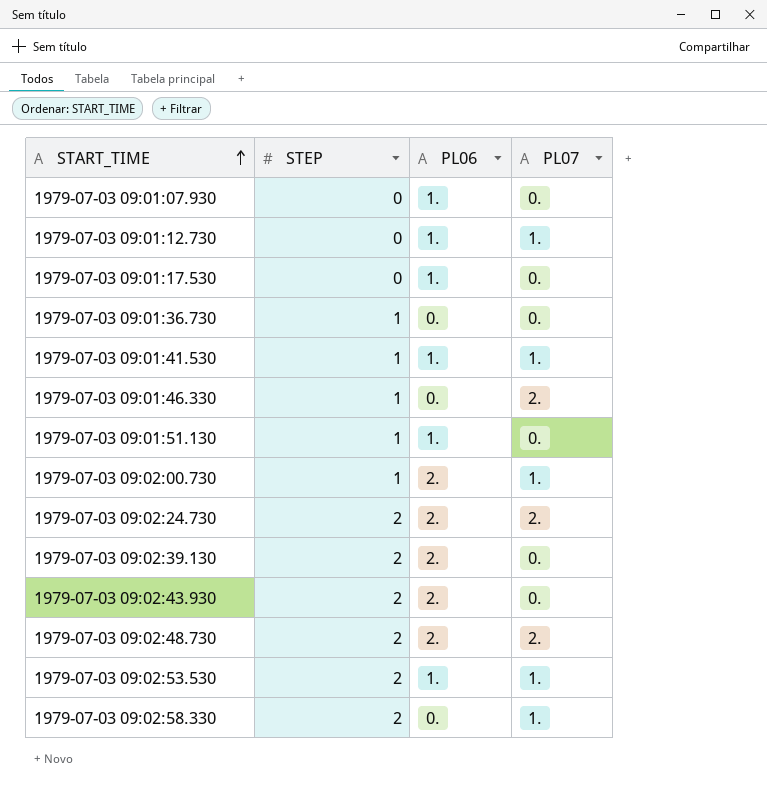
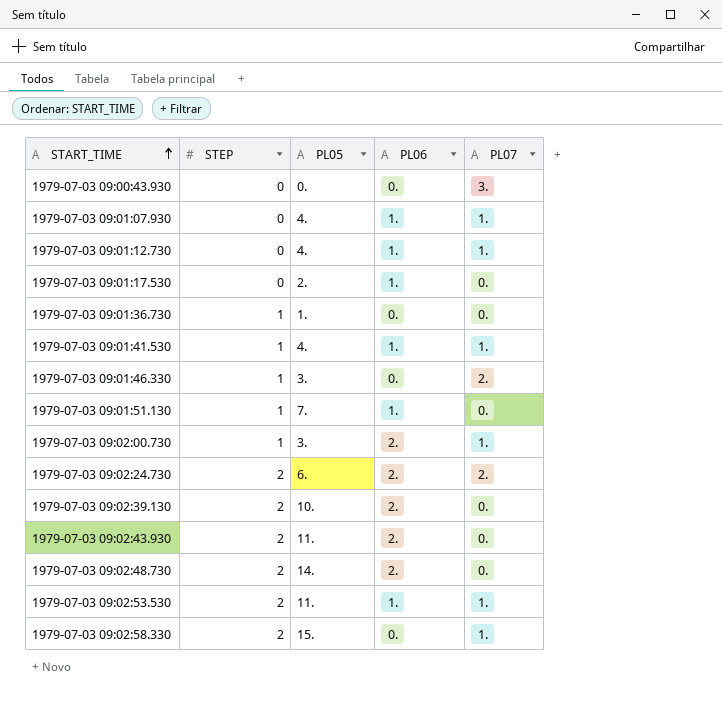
column PL05 | position: none -> 3
row 1979-07-03 09:00:43.930: none -> 0 | 0. | 0. | 3.
1979-07-03 09:01:07.930 | PL07: 0. -> 1.
1979-07-03 09:02:48.730 | PL07: 2. -> 0.

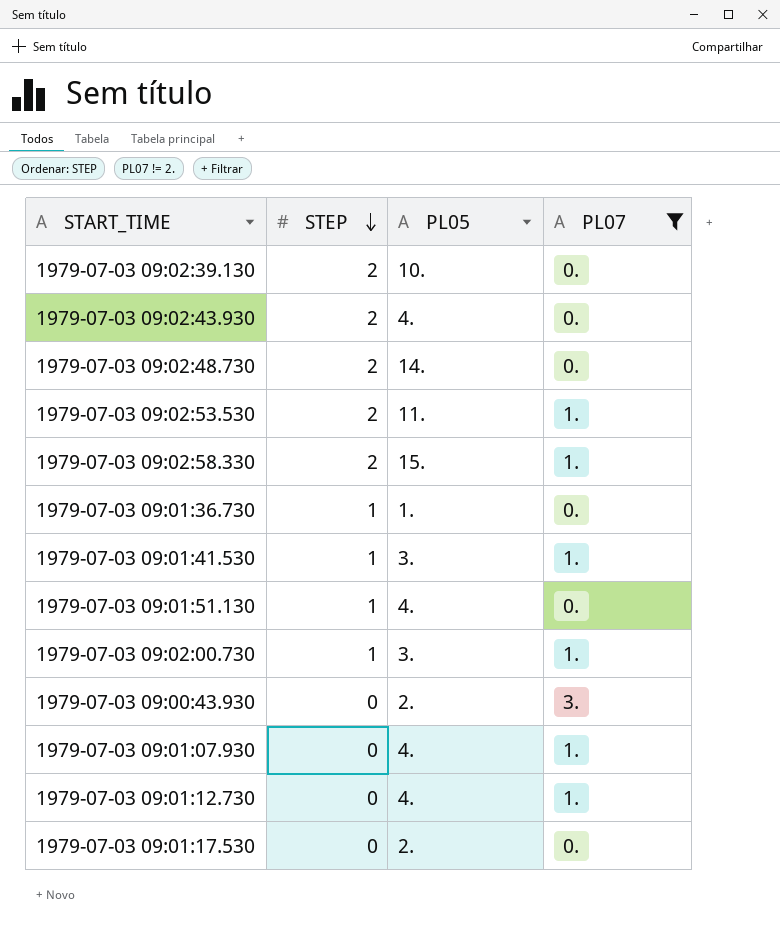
filter: none -> PL07 != 2.
row order: START_TIME ascending -> STEP descending
column PL06 | position: 4 -> none
1979-07-03 09:02:43.930 | PL05: 11. -> 4.
1979-07-03 09:01:41.530 | PL05: 4. -> 3.
1979-07-03 09:01:51.130 | PL05: 7. -> 4.
1979-07-03 09:00:43.930 | PL05: 0. -> 2.

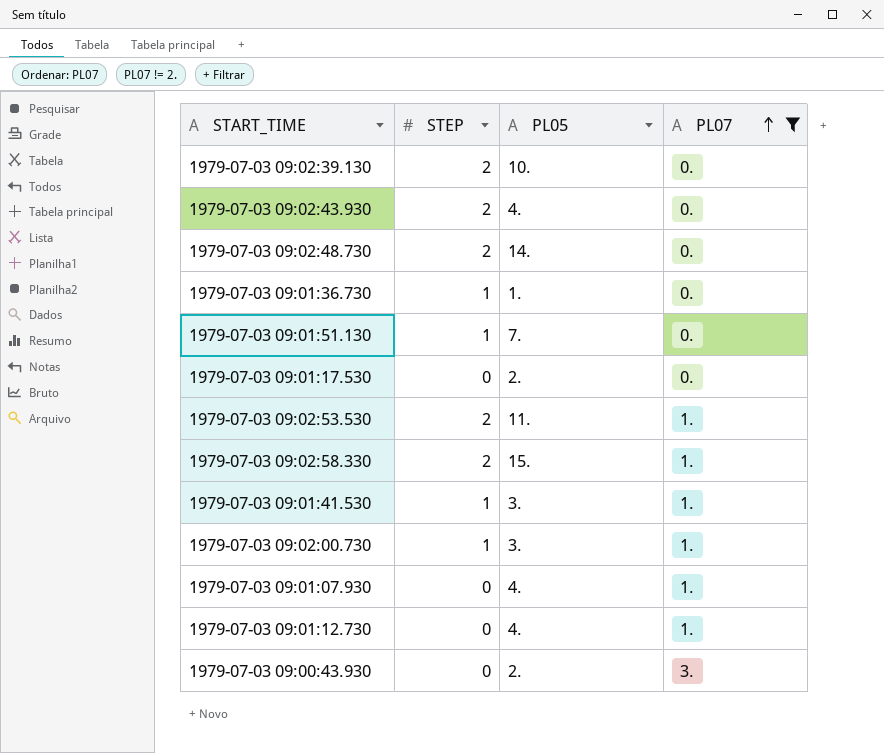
row order: STEP descending -> PL07 ascending
1979-07-03 09:01:51.130 | PL05: 4. -> 7.

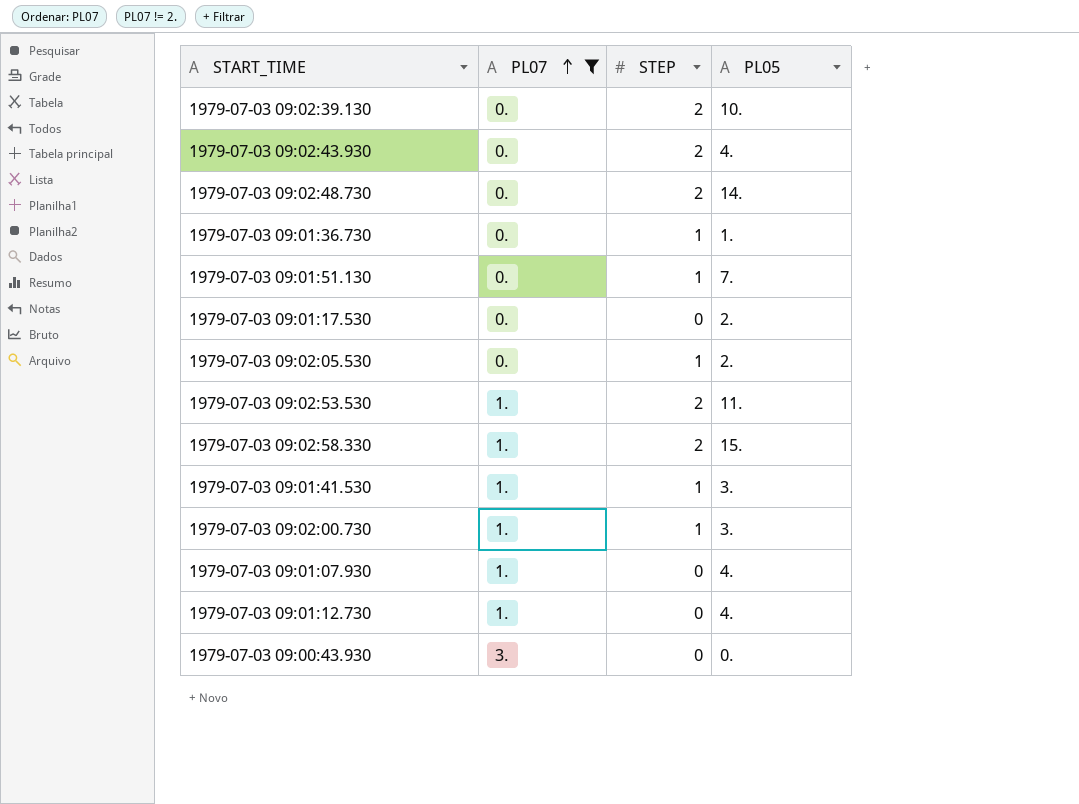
column PL07 | position: 4 -> 2
row 1979-07-03 09:02:05.530: none -> 0. | 1 | 2.
1979-07-03 09:00:43.930 | PL05: 2. -> 0.

